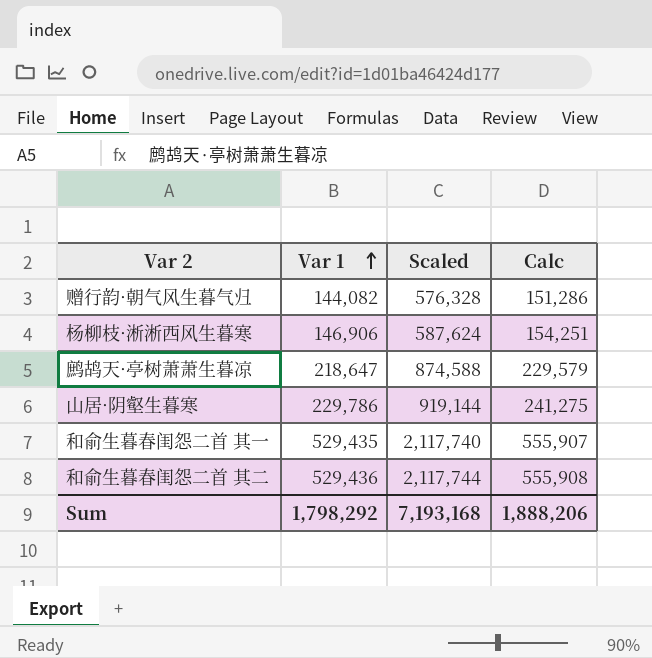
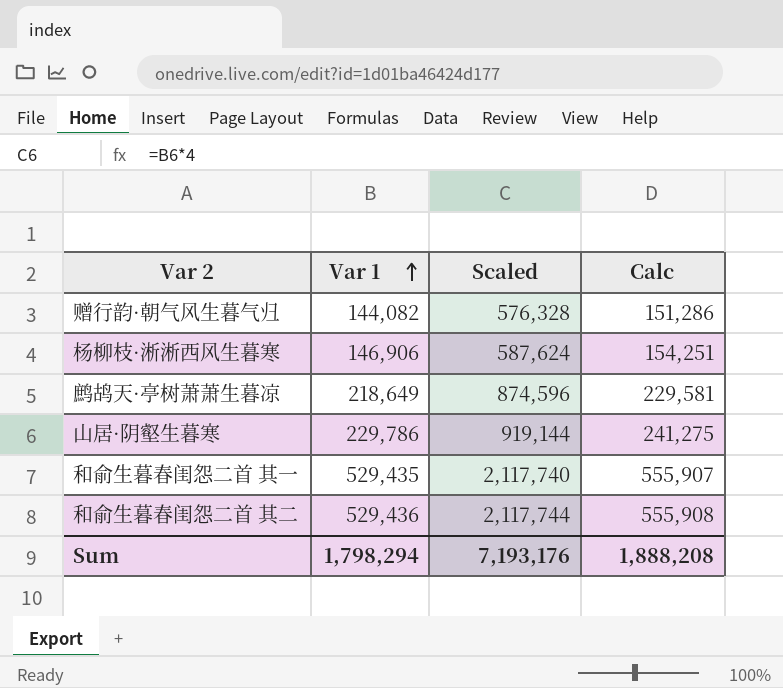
鹧鸪天·亭树萧萧生暮凉 | Var 1: 218,647 -> 218,649
鹧鸪天·亭树萧萧生暮凉 | Scaled: 874,588 -> 874,596
鹧鸪天·亭树萧萧生暮凉 | Calc: 229,579 -> 229,581
Sum | Var 1: 1,798,292 -> 1,798,294
Sum | Scaled: 7,193,168 -> 7,193,176
Sum | Calc: 1,888,206 -> 1,888,208

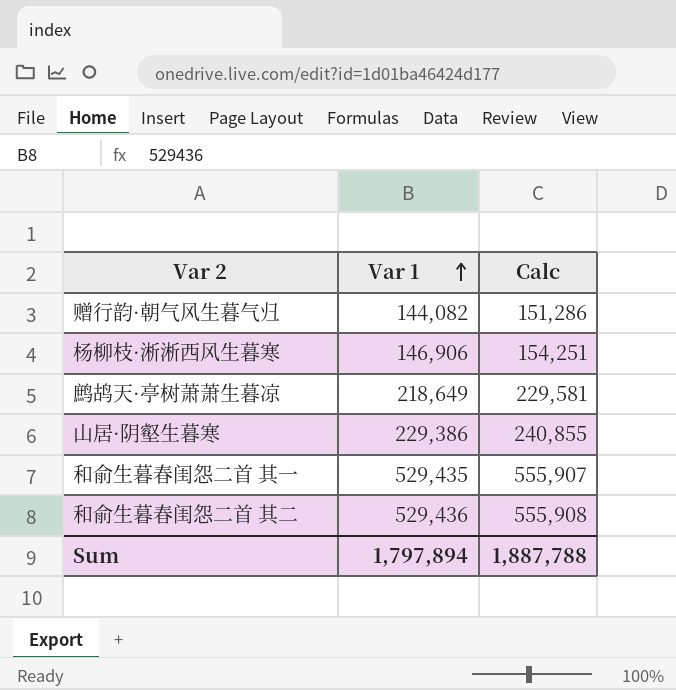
column Scaled | formula: [Var 1] * 4 -> none
山居·阴壑生暮寒 | Var 1: 229,786 -> 229,386
山居·阴壑生暮寒 | Calc: 241,275 -> 240,855
Sum | Var 1: 1,798,294 -> 1,797,894
Sum | Calc: 1,888,208 -> 1,887,788

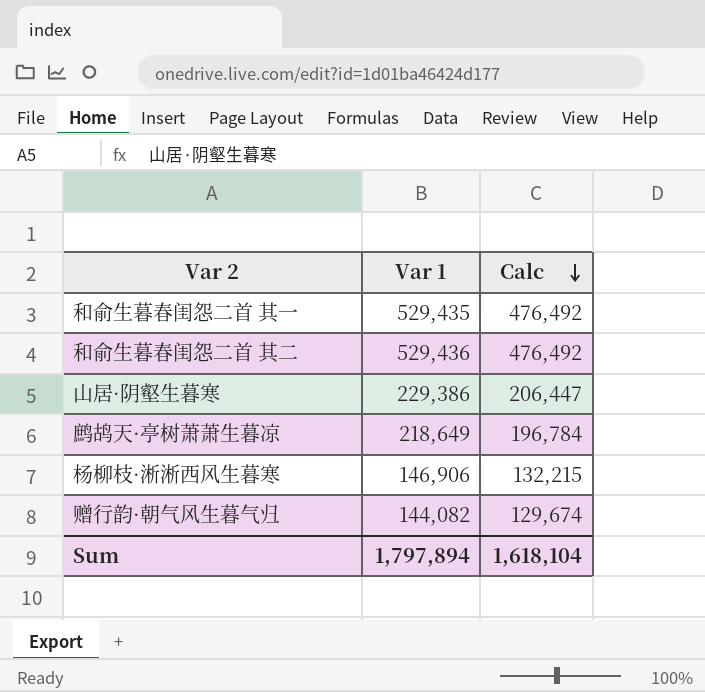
row order: Var 1 ascending -> Calc descending
column Calc | formula: [Var 1] * 1.05 -> [Var 1] * 0.9
Sum | Calc: 1,887,788 -> 1,618,104

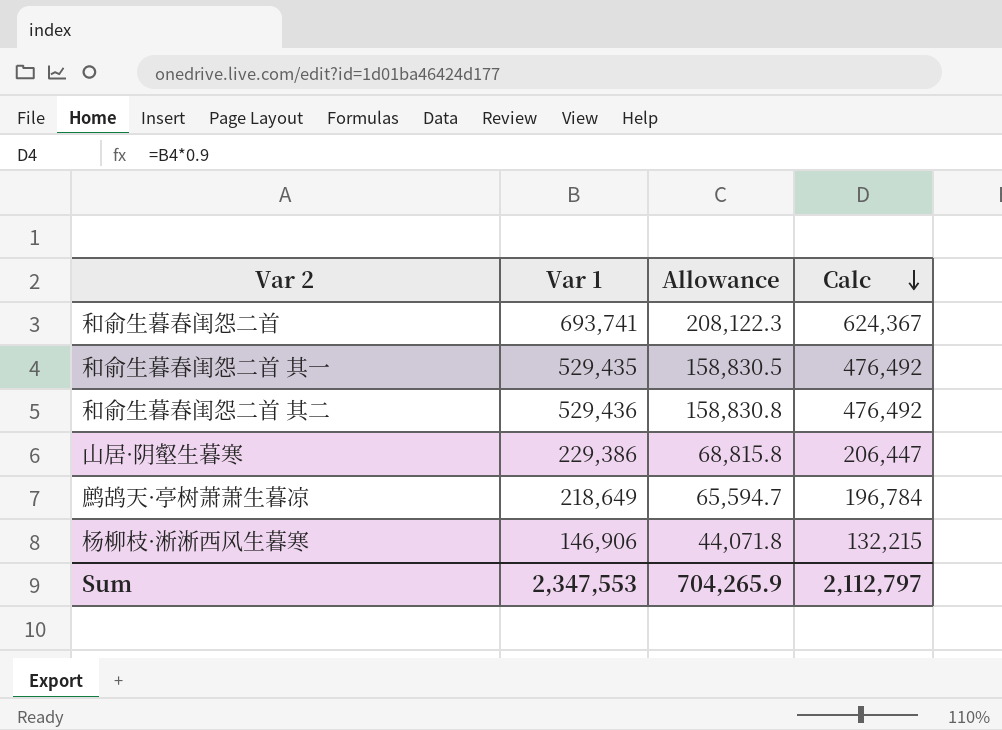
column Allowance | formula: none -> [Var 1] * 0.3
row 赠行韵·朝气风生暮气归: 144,082 | 129,674 -> none
row 和俞生暮春闺怨二首: none -> 693,741 | 208,122.3 | 624,367
Sum | Var 1: 1,797,894 -> 2,347,553
Sum | Calc: 1,618,104 -> 2,112,797

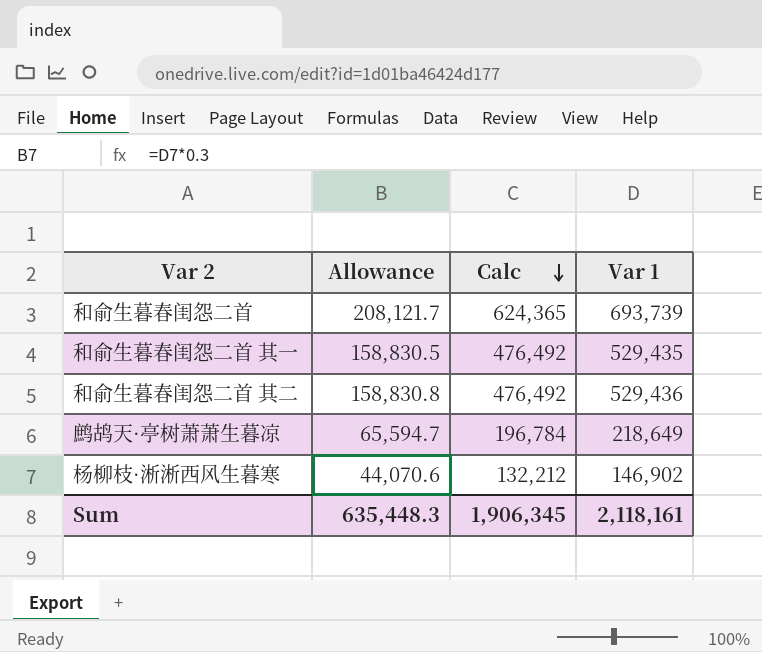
column Var 1 | position: 2 -> 4
row 山居·阴壑生暮寒: 229,386 | 68,815.8 | 206,447 -> none
和俞生暮春闺怨二首 | Allowance: 208,122.3 -> 208,121.7
和俞生暮春闺怨二首 | Calc: 624,367 -> 624,365
和俞生暮春闺怨二首 | Var 1: 693,741 -> 693,739
杨柳枝·淅淅西风生暮寒 | Allowance: 44,071.8 -> 44,070.6
杨柳枝·淅淅西风生暮寒 | Calc: 132,215 -> 132,212
杨柳枝·淅淅西风生暮寒 | Var 1: 146,906 -> 146,902
Sum | Allowance: 704,265.9 -> 635,448.3
Sum | Calc: 2,112,797 -> 1,906,345
Sum | Var 1: 2,347,553 -> 2,118,161

